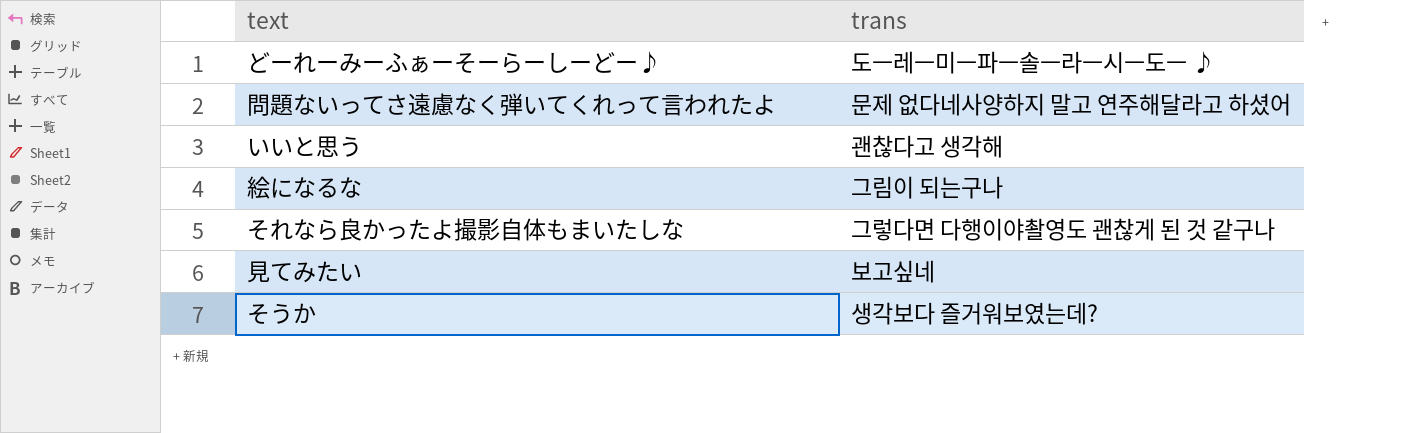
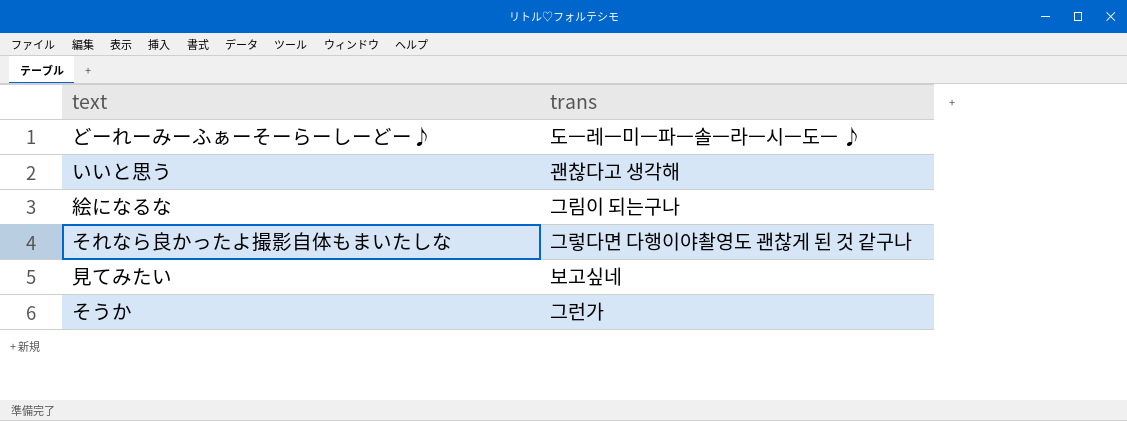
row 問題ないってさ遠慮なく弾いてくれって言われたよ: 문제 없다네사양하지 말고 연주해달라고 하셨어 -> none
そうか | trans: 생각보다 즐거워보였는데? -> 그런가

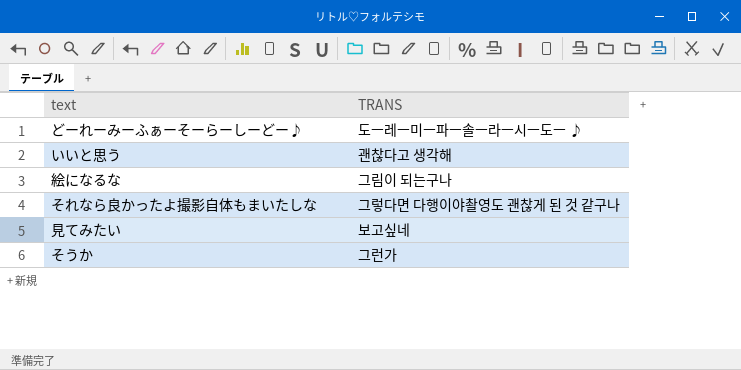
column name: trans -> TRANS

